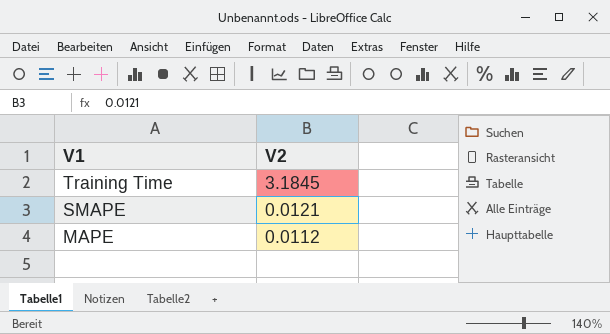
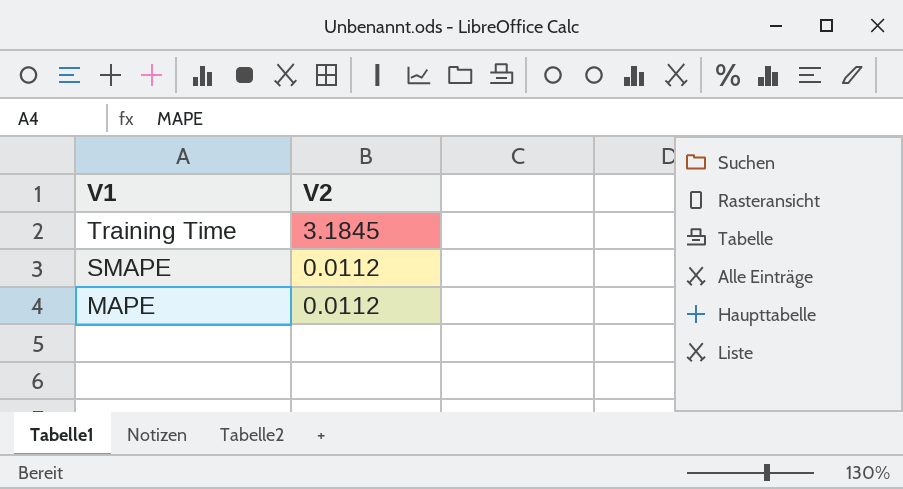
SMAPE | V2: 0.0121 -> 0.0112

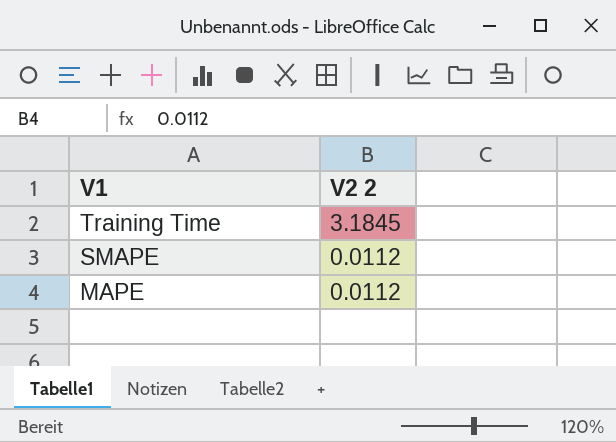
column name: V2 -> V2 2

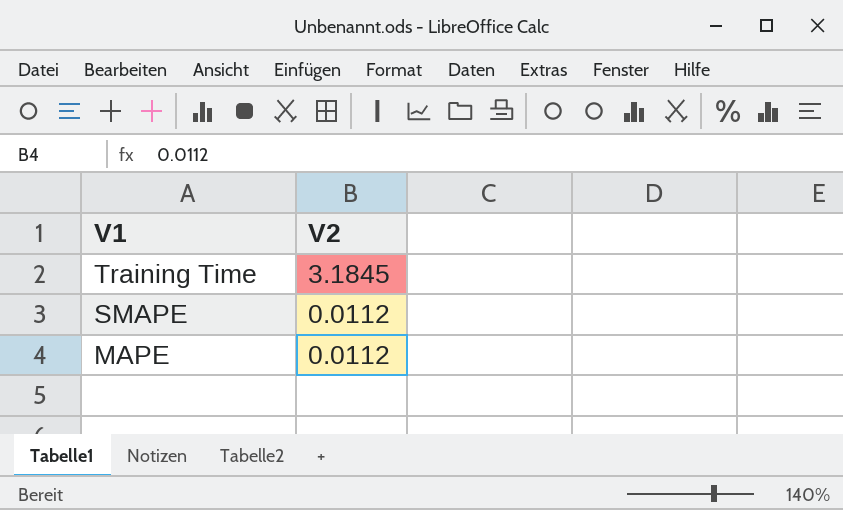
column name: V2 2 -> V2

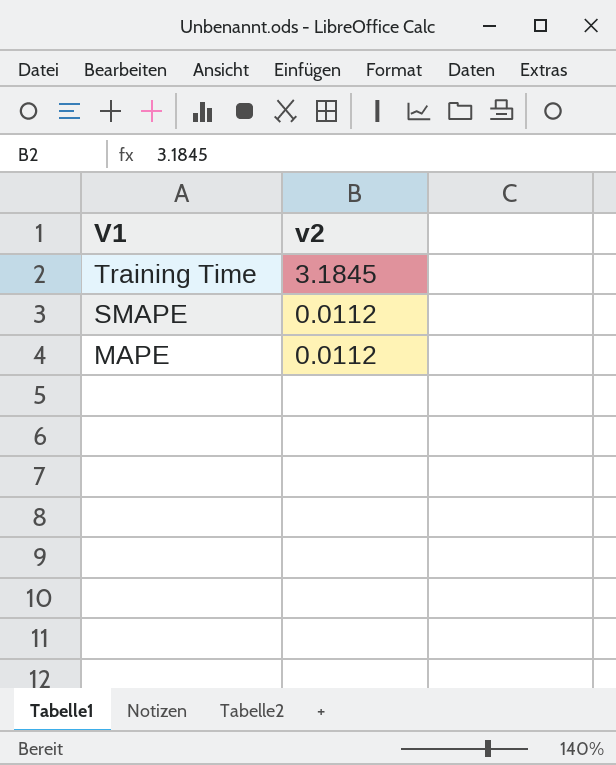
column name: V2 -> v2

